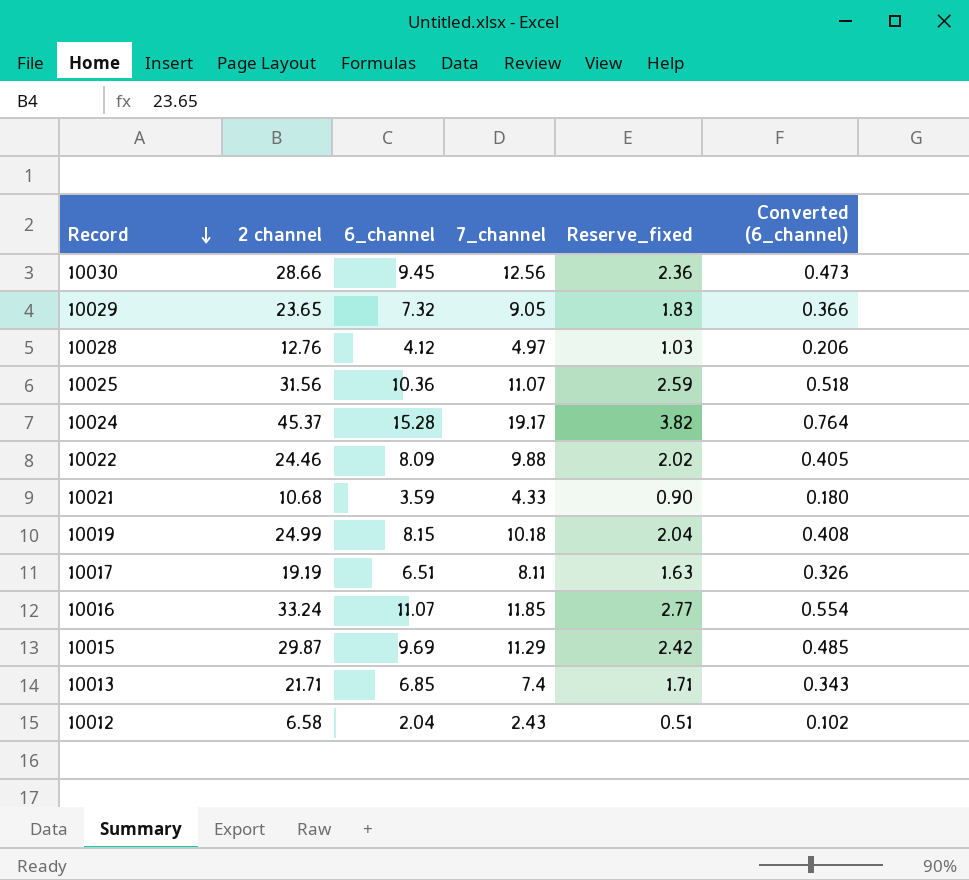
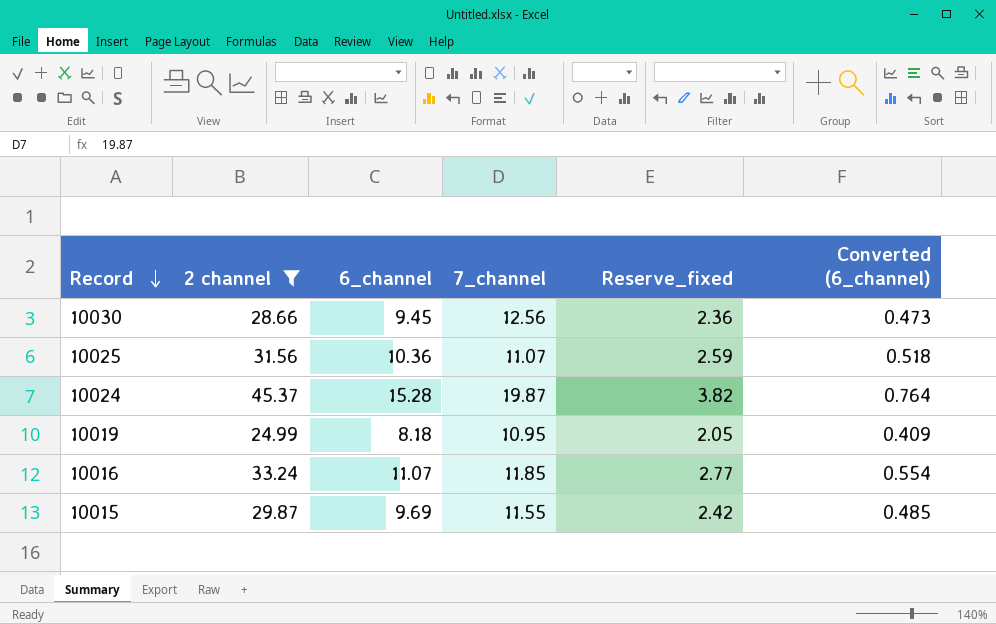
filter: none -> 2 channel >= 24.99
10024 | 7_channel: 19.17 -> 19.87
10019 | 6_channel: 8.15 -> 8.18
10019 | 7_channel: 10.18 -> 10.95
10019 | Reserve_fixed: 2.04 -> 2.05
10019 | Converted (6_channel): 0.408 -> 0.409
10015 | 7_channel: 11.29 -> 11.55

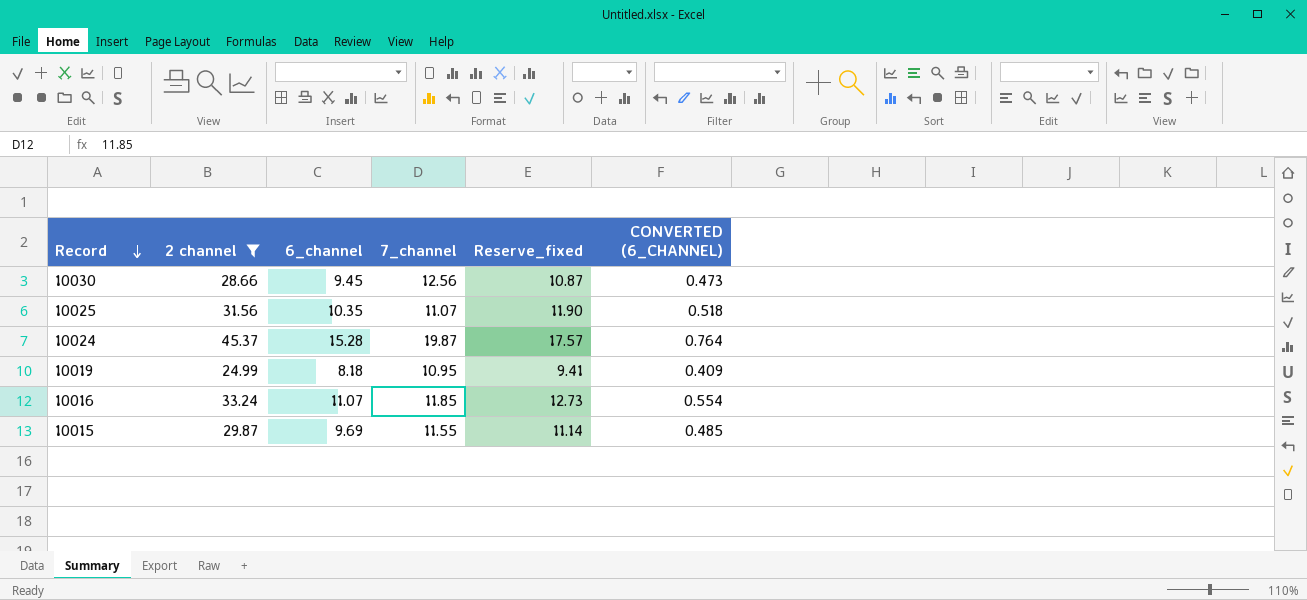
column Reserve_fixed | formula: [6_channel] * 0.25 -> [6_channel] * 1.15
column name: Converted (6_channel) -> CONVERTED (6_CHANNEL)
10025 | 6_channel: 10.36 -> 10.35

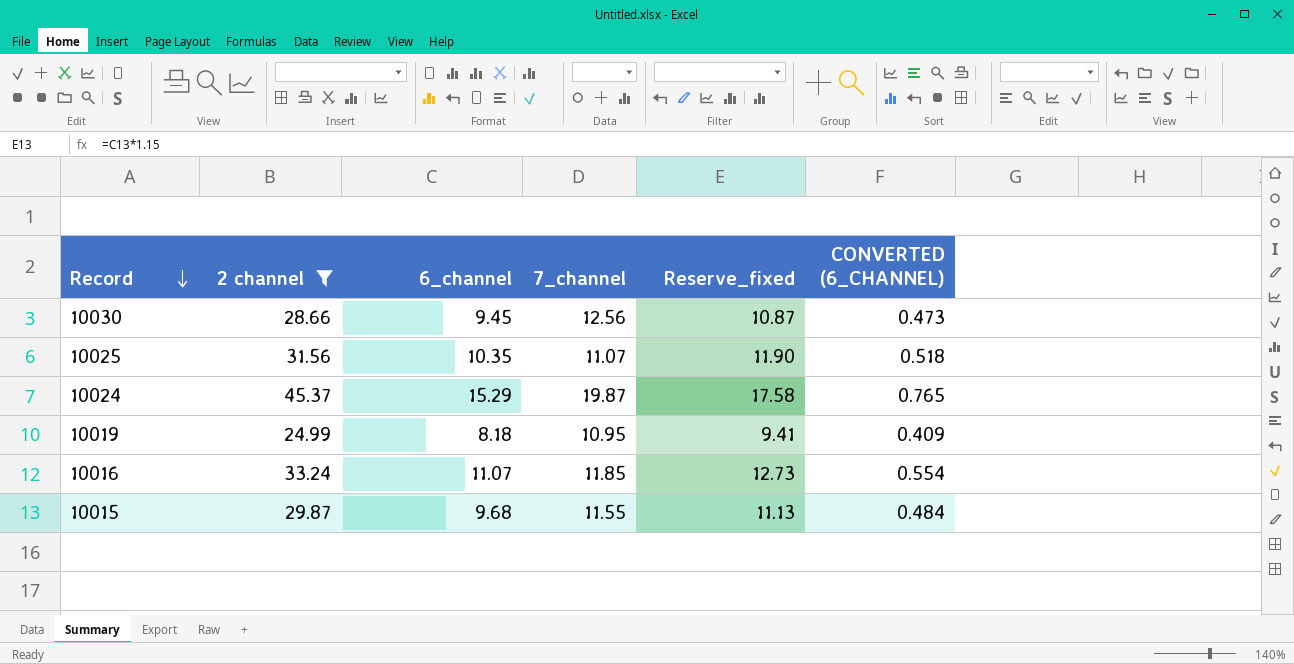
10024 | 6_channel: 15.28 -> 15.29
10024 | Reserve_fixed: 17.57 -> 17.58
10024 | CONVERTED (6_CHANNEL): 0.764 -> 0.765
10015 | 6_channel: 9.69 -> 9.68
10015 | Reserve_fixed: 11.14 -> 11.13
10015 | CONVERTED (6_CHANNEL): 0.485 -> 0.484

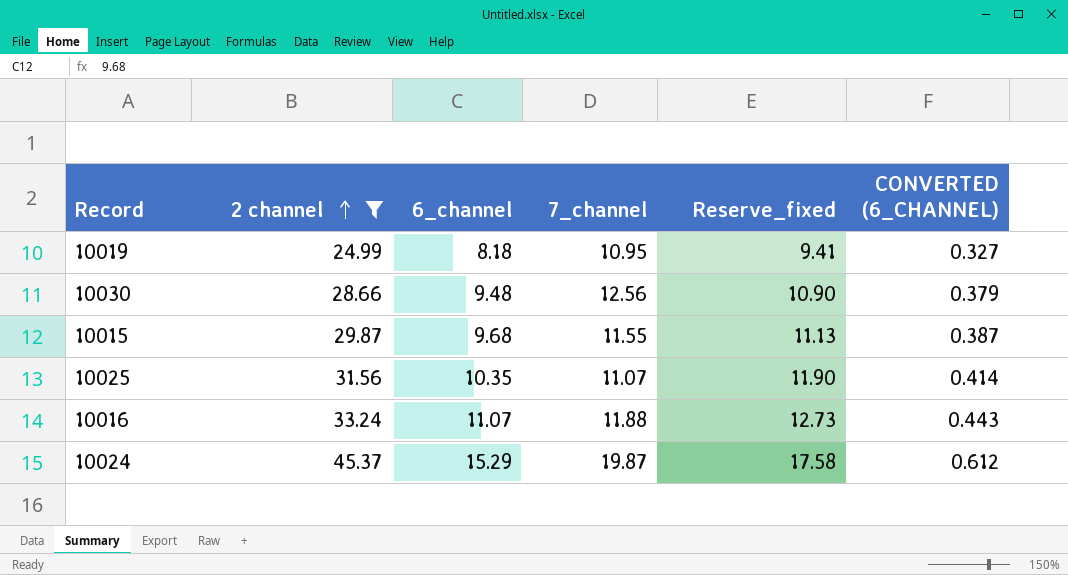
row order: Record descending -> 2 channel ascending
column CONVERTED (6_CHANNEL) | formula: [6_channel] * 0.05 -> [6_channel] * 0.04
10030 | 6_channel: 9.45 -> 9.48
10030 | Reserve_fixed: 10.87 -> 10.90
10016 | 7_channel: 11.85 -> 11.88

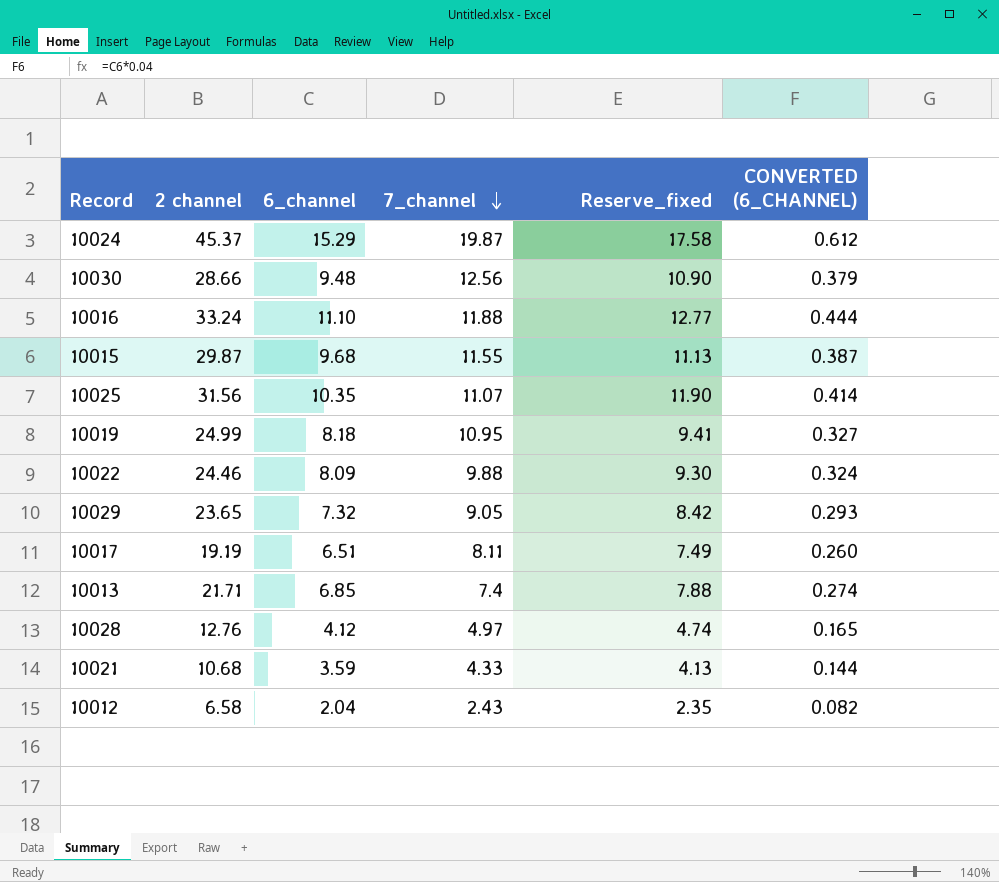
filter: 2 channel >= 24.99 -> none
row order: 2 channel ascending -> 7_channel descending
10016 | 6_channel: 11.07 -> 11.10
10016 | Reserve_fixed: 12.73 -> 12.77
10016 | CONVERTED (6_CHANNEL): 0.443 -> 0.444

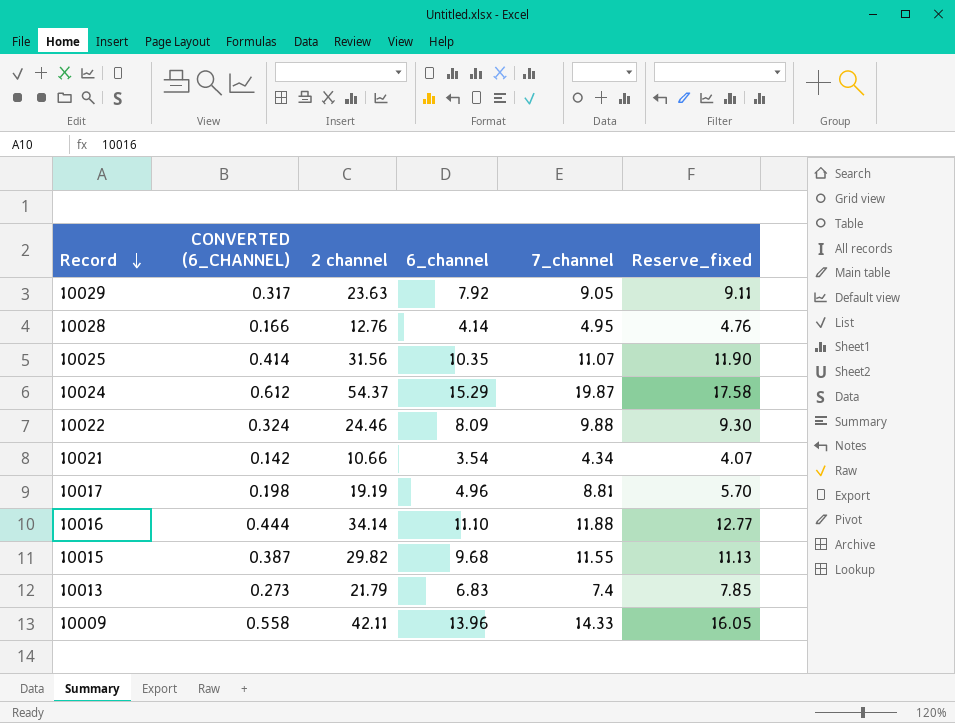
row order: 7_channel descending -> Record descending
column CONVERTED (6_CHANNEL) | position: 6 -> 2
row 10030: 28.66 | 9.48 | 12.56 | 10.90 | 0.379 -> none
row 10019: 24.99 | 8.18 | 10.95 | 9.41 | 0.327 -> none
row 10012: 6.58 | 2.04 | 2.43 | 2.35 | 0.082 -> none
10029 | CONVERTED (6_CHANNEL): 0.293 -> 0.317
10029 | 2 channel: 23.65 -> 23.63
10029 | 6_channel: 7.32 -> 7.92
10029 | Reserve_fixed: 8.42 -> 9.11
10028 | CONVERTED (6_CHANNEL): 0.165 -> 0.166
10028 | 6_channel: 4.12 -> 4.14
10028 | 7_channel: 4.97 -> 4.95
10028 | Reserve_fixed: 4.74 -> 4.76
10024 | 2 channel: 45.37 -> 54.37
10021 | CONVERTED (6_CHANNEL): 0.144 -> 0.142
10021 | 2 channel: 10.68 -> 10.66
10021 | 6_channel: 3.59 -> 3.54
10021 | 7_channel: 4.33 -> 4.34
10021 | Reserve_fixed: 4.13 -> 4.07
10017 | CONVERTED (6_CHANNEL): 0.260 -> 0.198
10017 | 6_channel: 6.51 -> 4.96
10017 | 7_channel: 8.11 -> 8.81
10017 | Reserve_fixed: 7.49 -> 5.70
10016 | 2 channel: 33.24 -> 34.14
10015 | 2 channel: 29.87 -> 29.82
10013 | CONVERTED (6_CHANNEL): 0.274 -> 0.273
10013 | 2 channel: 21.71 -> 21.79
10013 | 6_channel: 6.85 -> 6.83
10013 | Reserve_fixed: 7.88 -> 7.85
row 10009: none -> 0.558 | 42.11 | 13.96 | 14.33 | 16.05

